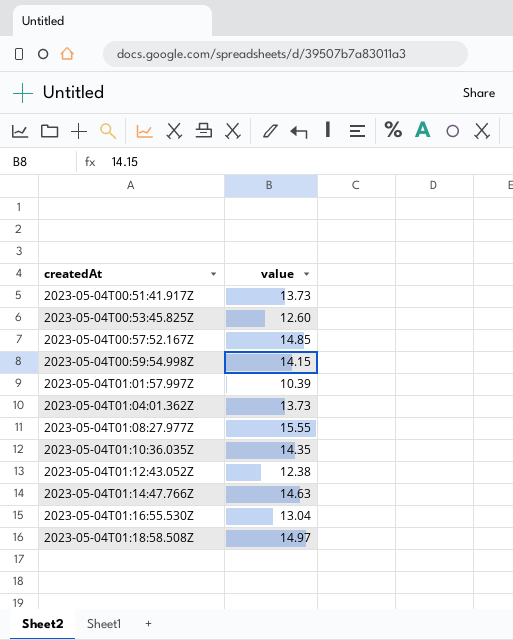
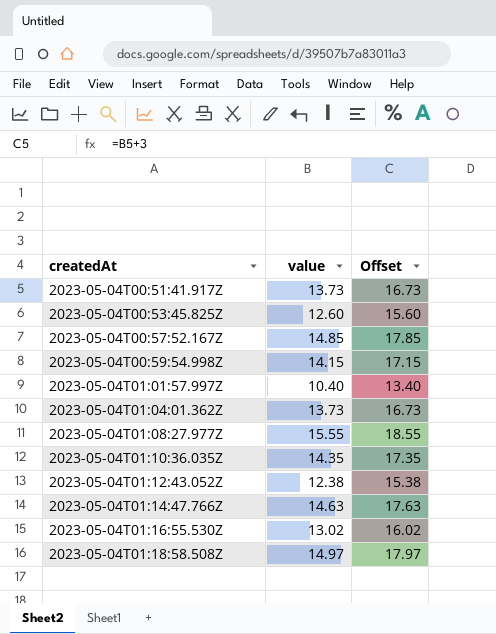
column Offset | formula: none -> [value] + 3
2023-05-04T01:01:57.997Z | value: 10.39 -> 10.40
2023-05-04T01:16:55.530Z | value: 13.04 -> 13.02

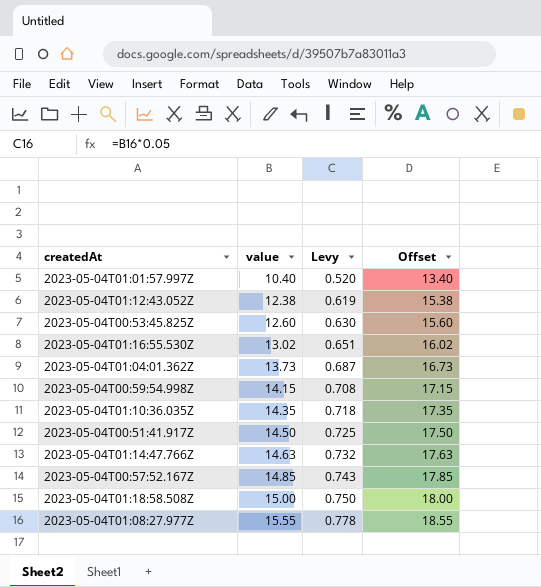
row order: createdAt ascending -> value ascending
column Levy | formula: none -> [value] * 0.05
2023-05-04T00:51:41.917Z | value: 13.73 -> 14.50
2023-05-04T00:51:41.917Z | Offset: 16.73 -> 17.50
2023-05-04T01:18:58.508Z | value: 14.97 -> 15.00
2023-05-04T01:18:58.508Z | Offset: 17.97 -> 18.00

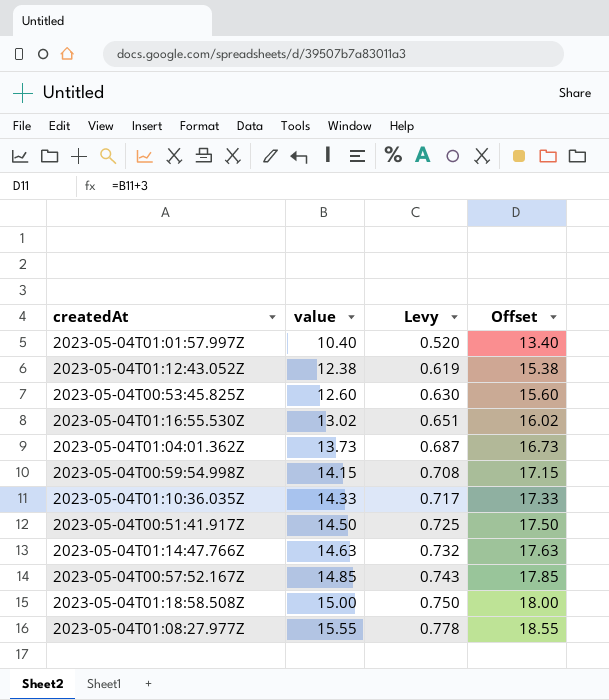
2023-05-04T01:10:36.035Z | value: 14.35 -> 14.33
2023-05-04T01:10:36.035Z | Levy: 0.718 -> 0.717
2023-05-04T01:10:36.035Z | Offset: 17.35 -> 17.33

